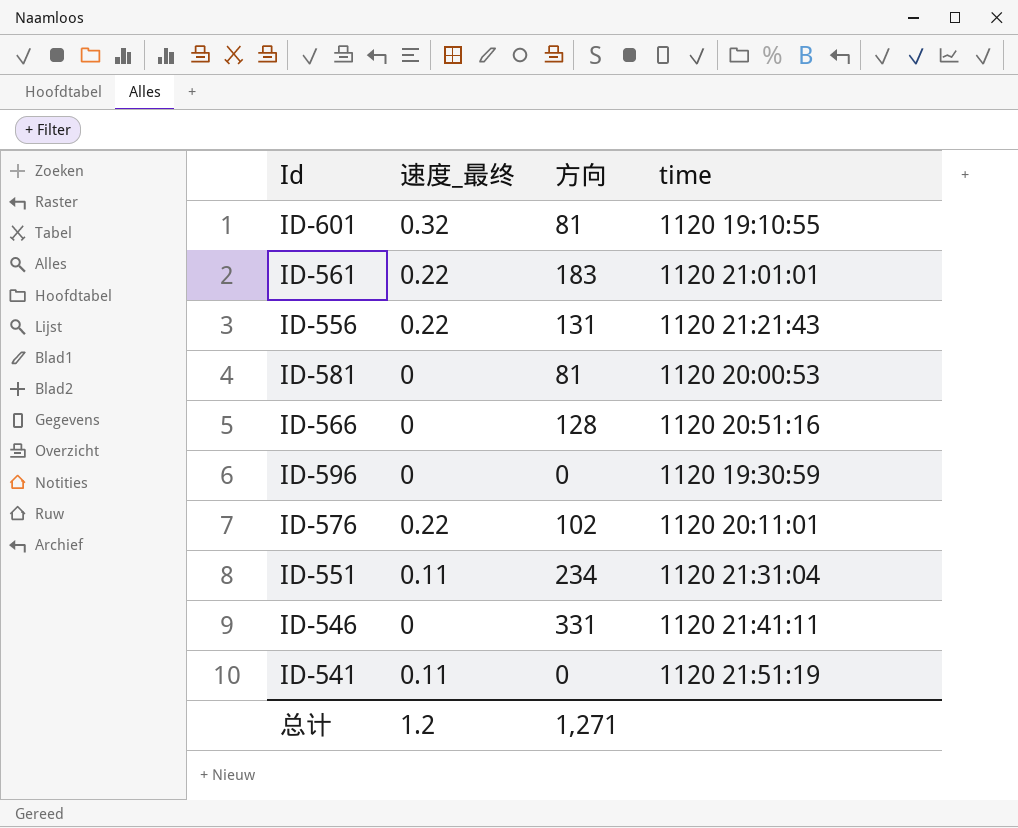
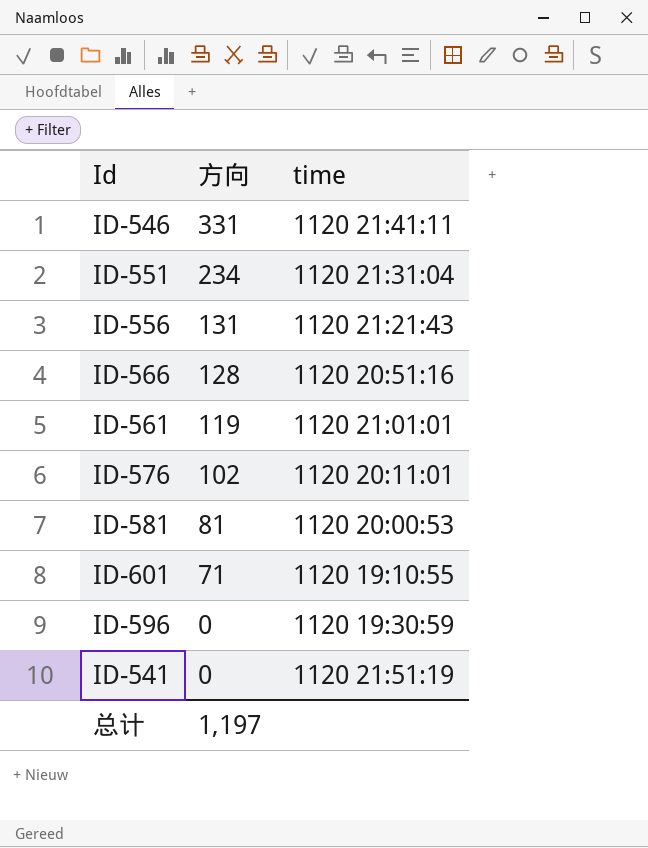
row order: none -> 方向 descending
column 速度_最终 | position: 2 -> none
ID-561 | 方向: 183 -> 119
ID-601 | 方向: 81 -> 71
总计 | 方向: 1,271 -> 1,197

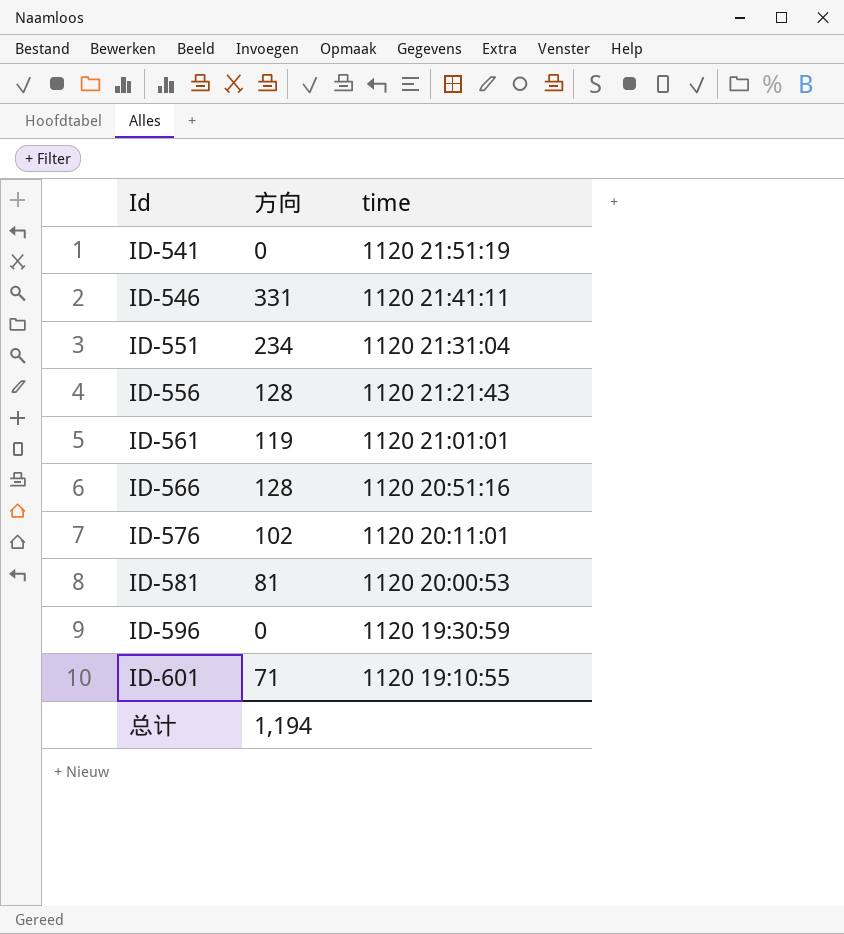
row order: 方向 descending -> Id ascending
ID-556 | 方向: 131 -> 128
总计 | 方向: 1,197 -> 1,194

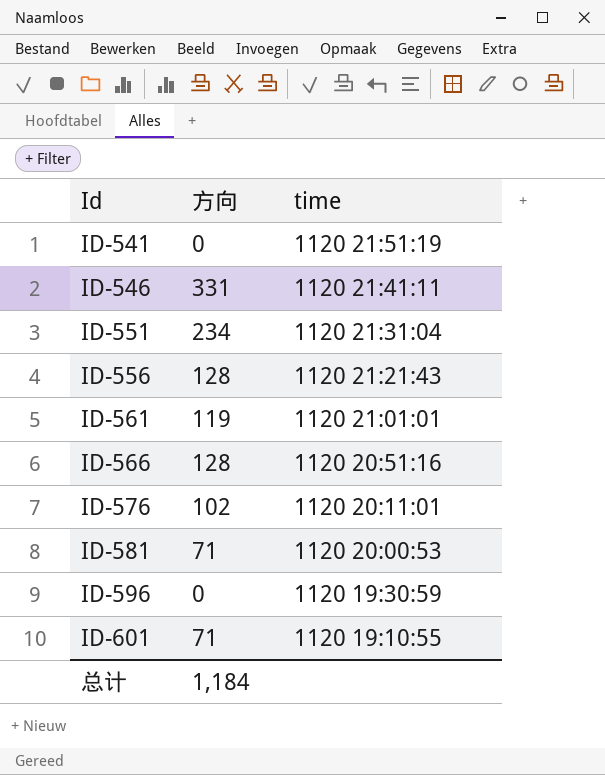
ID-581 | 方向: 81 -> 71
总计 | 方向: 1,194 -> 1,184

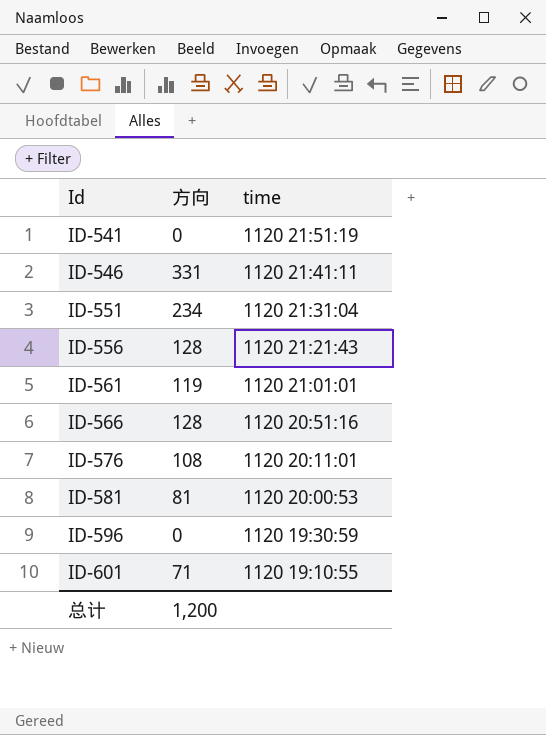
ID-576 | 方向: 102 -> 108
ID-581 | 方向: 71 -> 81
总计 | 方向: 1,184 -> 1,200

